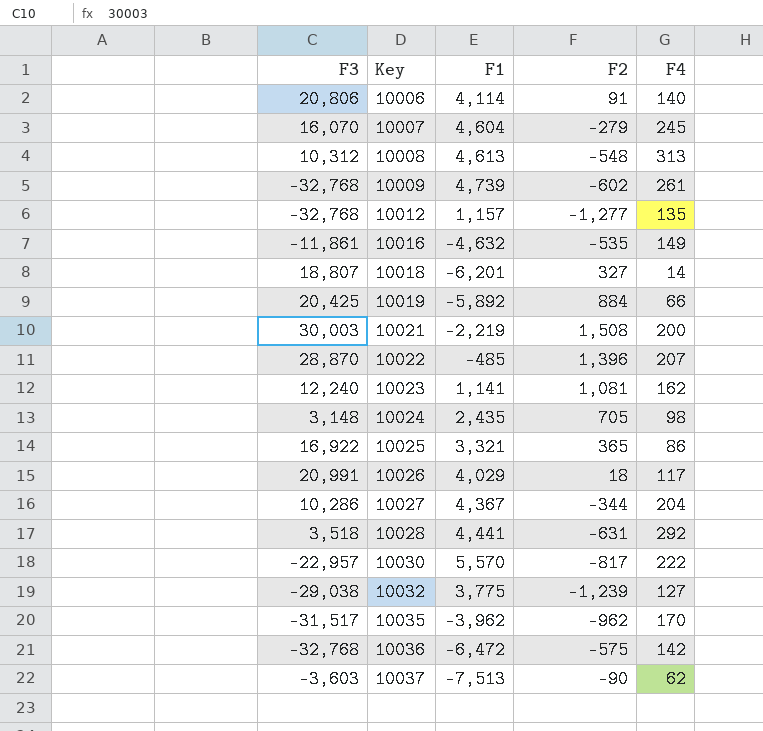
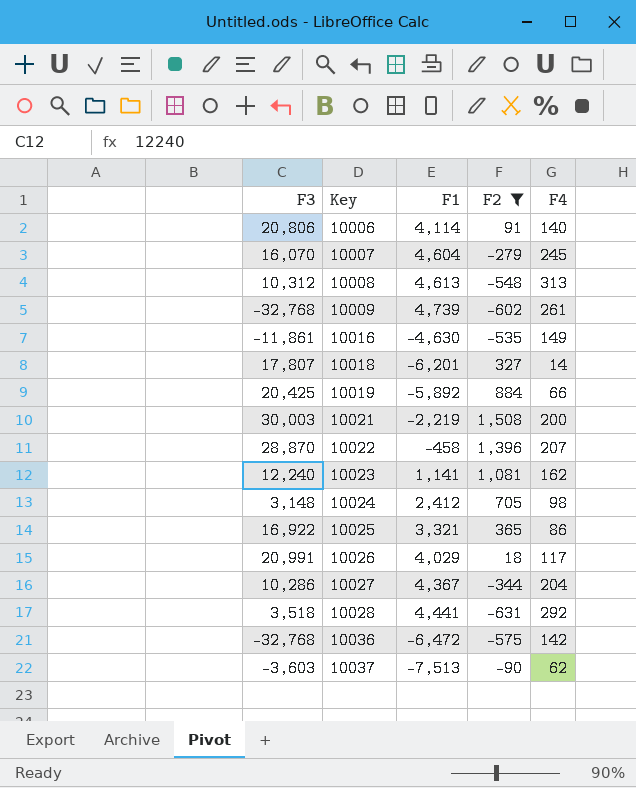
filter: none -> F2 >= -631
10016 | F1: -4,632 -> -4,630
10018 | F3: 18,807 -> 17,807
10022 | F1: -485 -> -458
10024 | F1: 2,435 -> 2,412

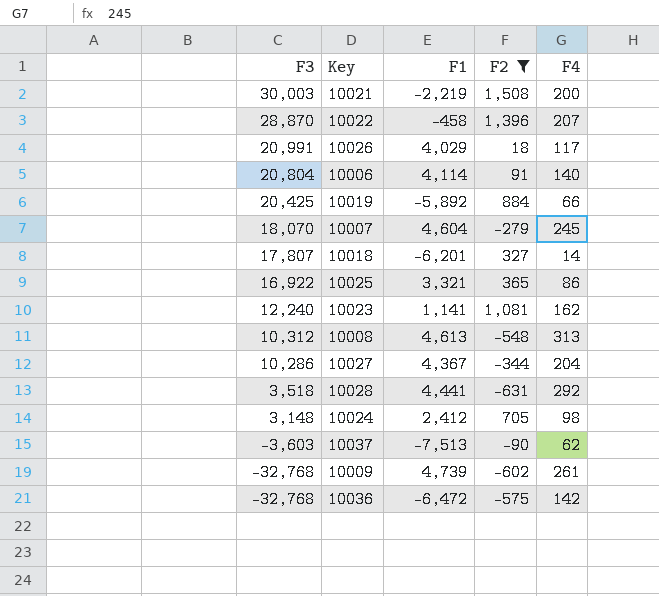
row order: Key ascending -> F3 descending
row 10016: -11,861 | -4,630 | -535 | 149 -> none
10006 | F3: 20,806 -> 20,804
10007 | F3: 16,070 -> 18,070

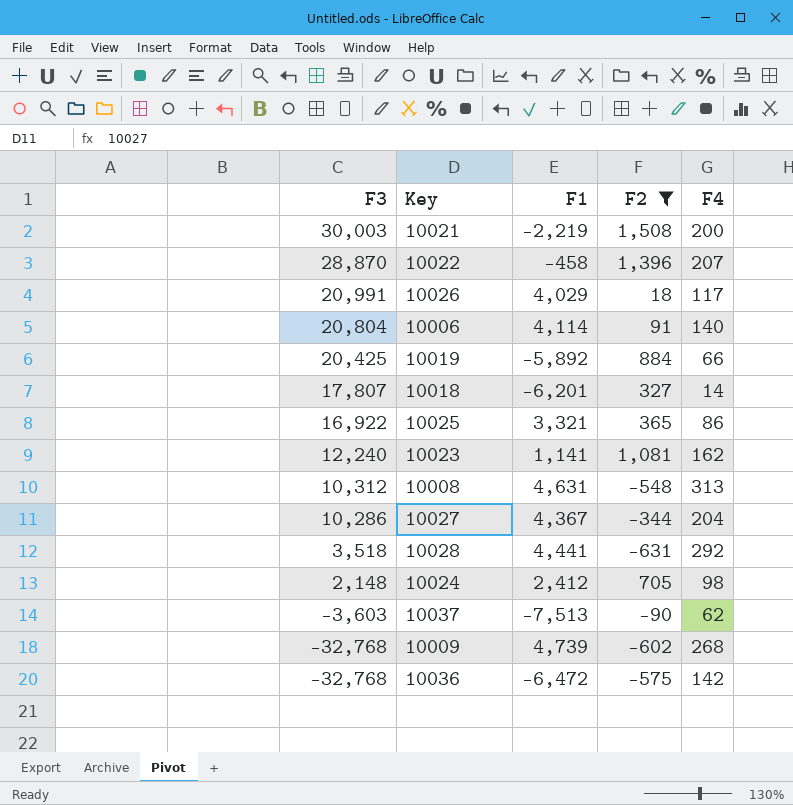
row 10007: 18,070 | 4,604 | -279 | 245 -> none
10008 | F1: 4,613 -> 4,631
10024 | F3: 3,148 -> 2,148
10009 | F4: 261 -> 268

